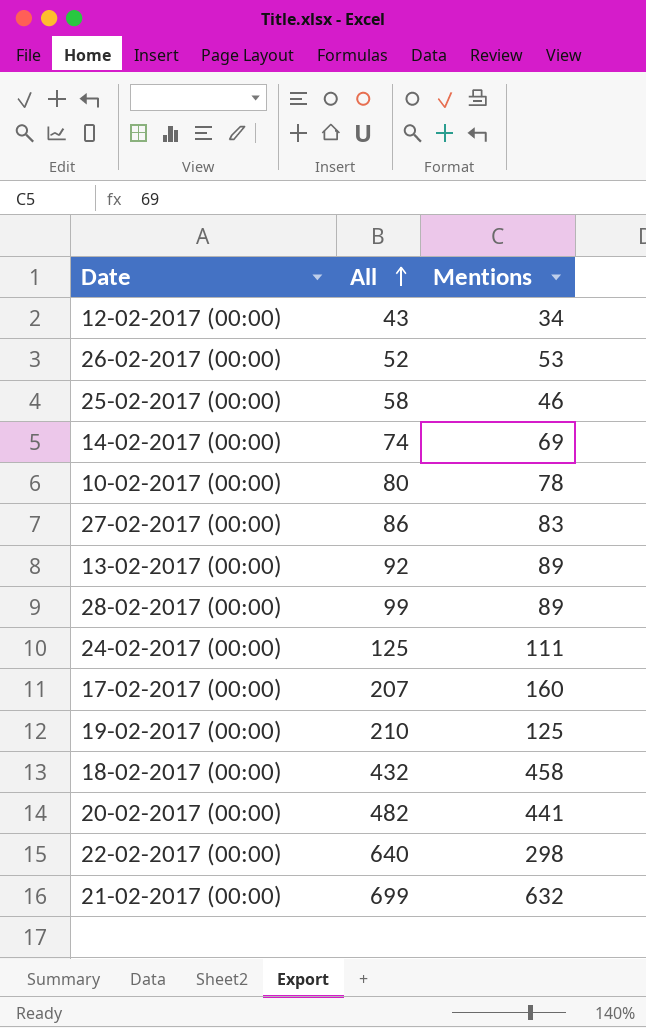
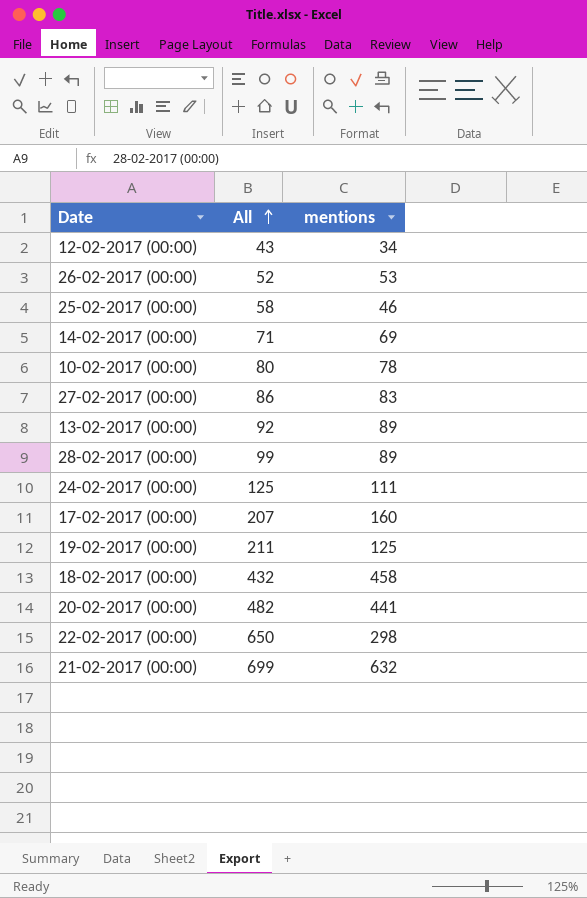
column name: Mentions -> mentions
14-02-2017 (00:00) | All: 74 -> 71
19-02-2017 (00:00) | All: 210 -> 211
22-02-2017 (00:00) | All: 640 -> 650

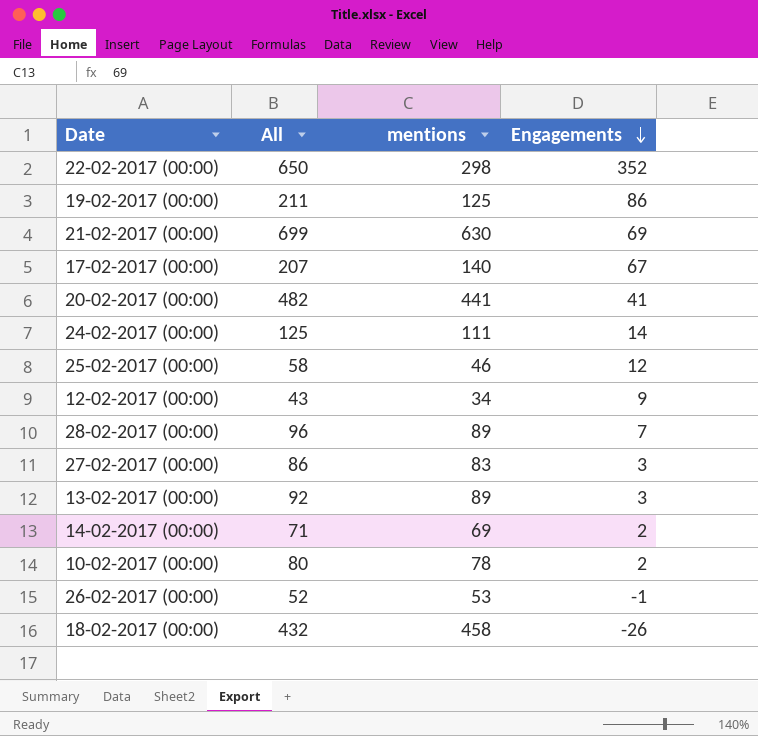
row order: All ascending -> Engagements descending
column Engagements | formula: none -> [All] - [mentions]
21-02-2017 (00:00) | mentions: 632 -> 630
17-02-2017 (00:00) | mentions: 160 -> 140
28-02-2017 (00:00) | All: 99 -> 96

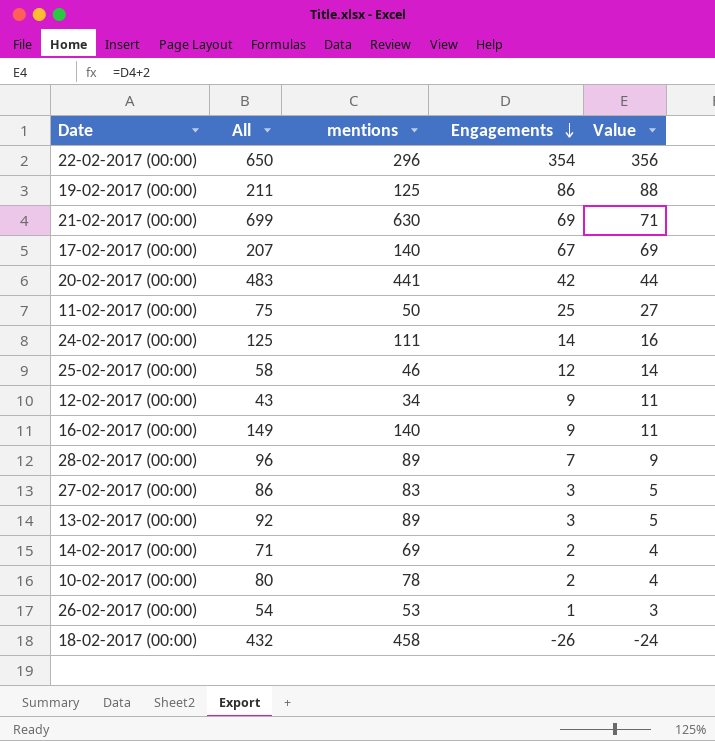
column Value | formula: none -> [Engagements] + 2
22-02-2017 (00:00) | mentions: 298 -> 296
22-02-2017 (00:00) | Engagements: 352 -> 354
20-02-2017 (00:00) | All: 482 -> 483
20-02-2017 (00:00) | Engagements: 41 -> 42
row 11-02-2017 (00:00): none -> 75 | 50 | 25 | 27
row 16-02-2017 (00:00): none -> 149 | 140 | 9 | 11
26-02-2017 (00:00) | All: 52 -> 54
26-02-2017 (00:00) | Engagements: -1 -> 1

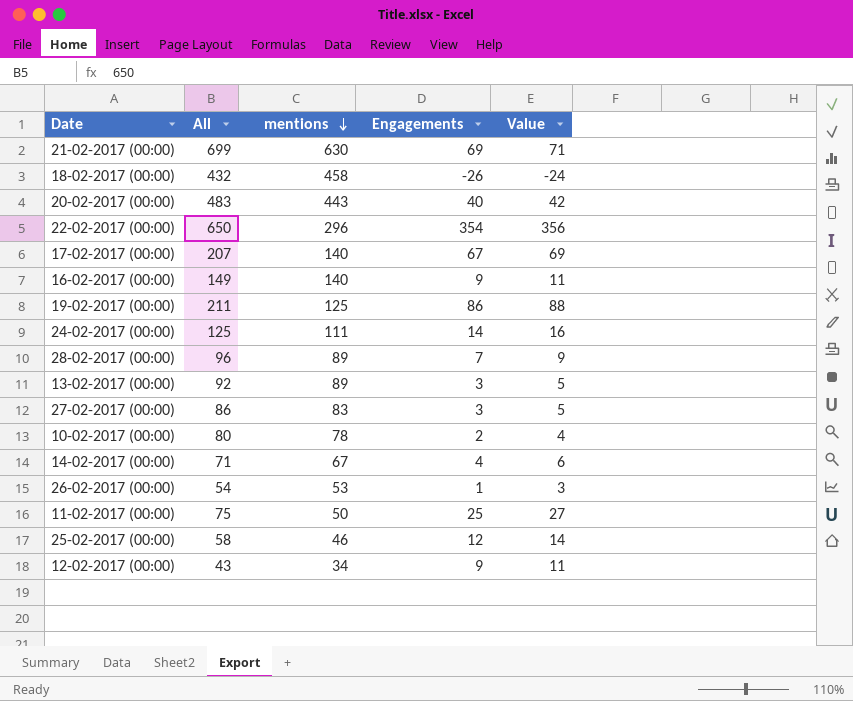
row order: Engagements descending -> mentions descending
20-02-2017 (00:00) | mentions: 441 -> 443
20-02-2017 (00:00) | Engagements: 42 -> 40
20-02-2017 (00:00) | Value: 44 -> 42
14-02-2017 (00:00) | mentions: 69 -> 67
14-02-2017 (00:00) | Engagements: 2 -> 4
14-02-2017 (00:00) | Value: 4 -> 6

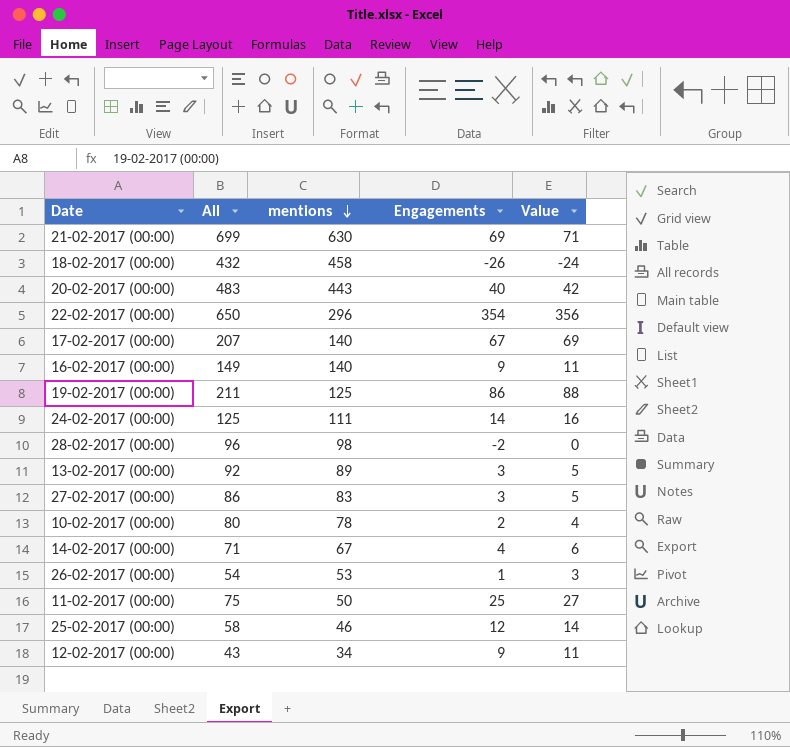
28-02-2017 (00:00) | mentions: 89 -> 98
28-02-2017 (00:00) | Engagements: 7 -> -2
28-02-2017 (00:00) | Value: 9 -> 0

